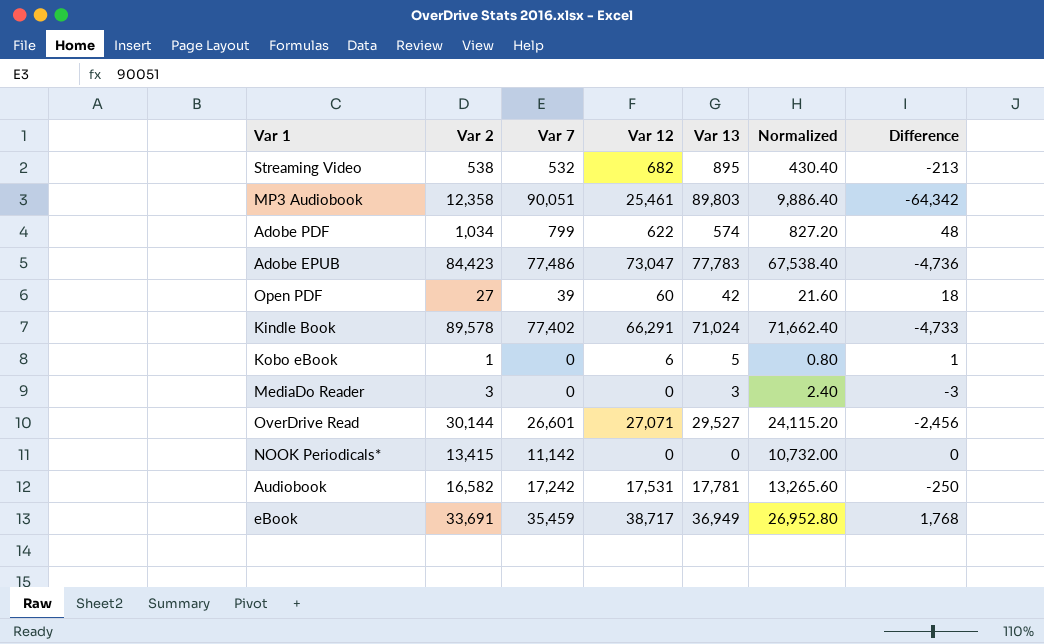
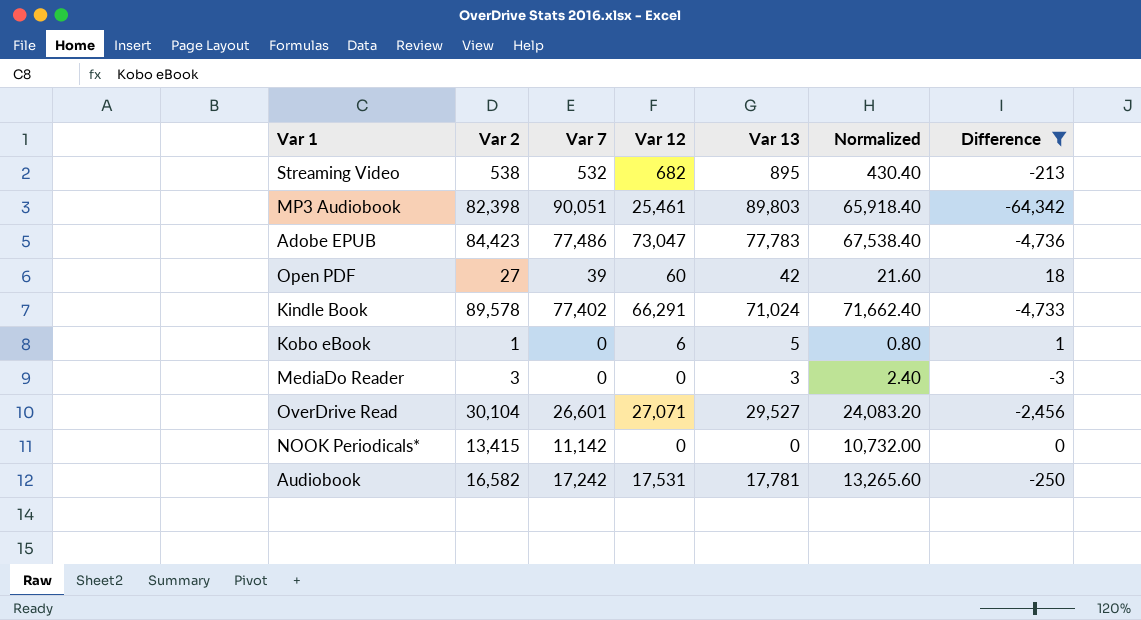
filter: none -> Difference <= 18
MP3 Audiobook | Var 2: 12,358 -> 82,398
MP3 Audiobook | Normalized: 9,886.40 -> 65,918.40
OverDrive Read | Var 2: 30,144 -> 30,104
OverDrive Read | Normalized: 24,115.20 -> 24,083.20

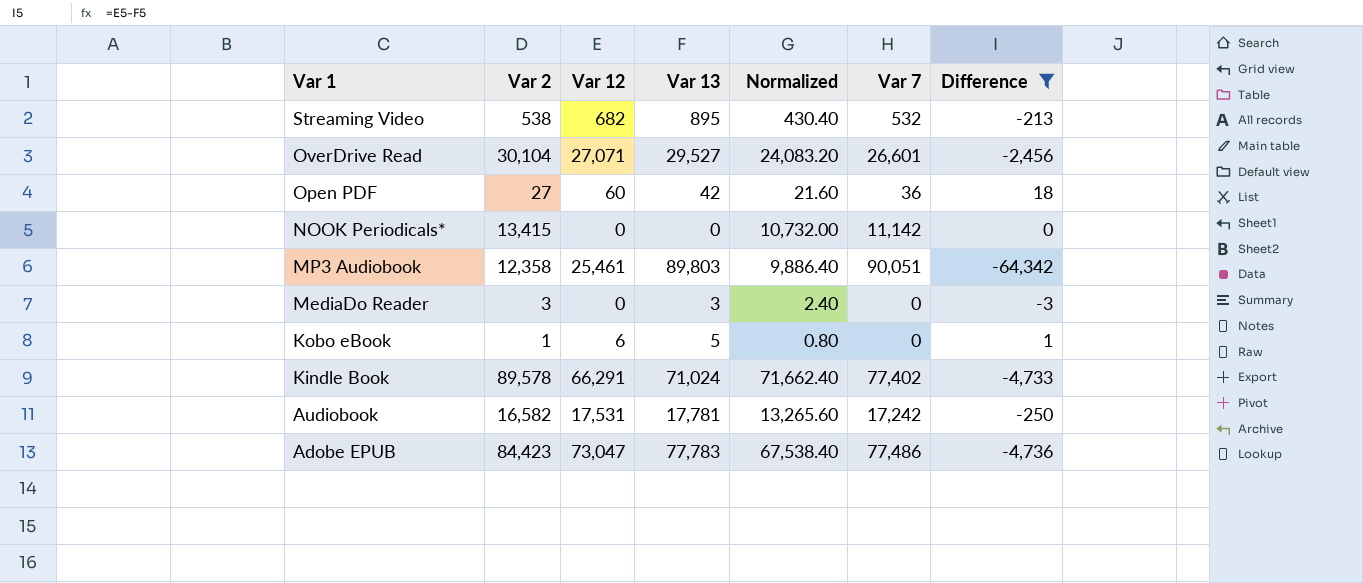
row order: none -> Var 1 descending
column Var 7 | position: 3 -> 6
Open PDF | Var 7: 39 -> 36
MP3 Audiobook | Var 2: 82,398 -> 12,358
MP3 Audiobook | Normalized: 65,918.40 -> 9,886.40

